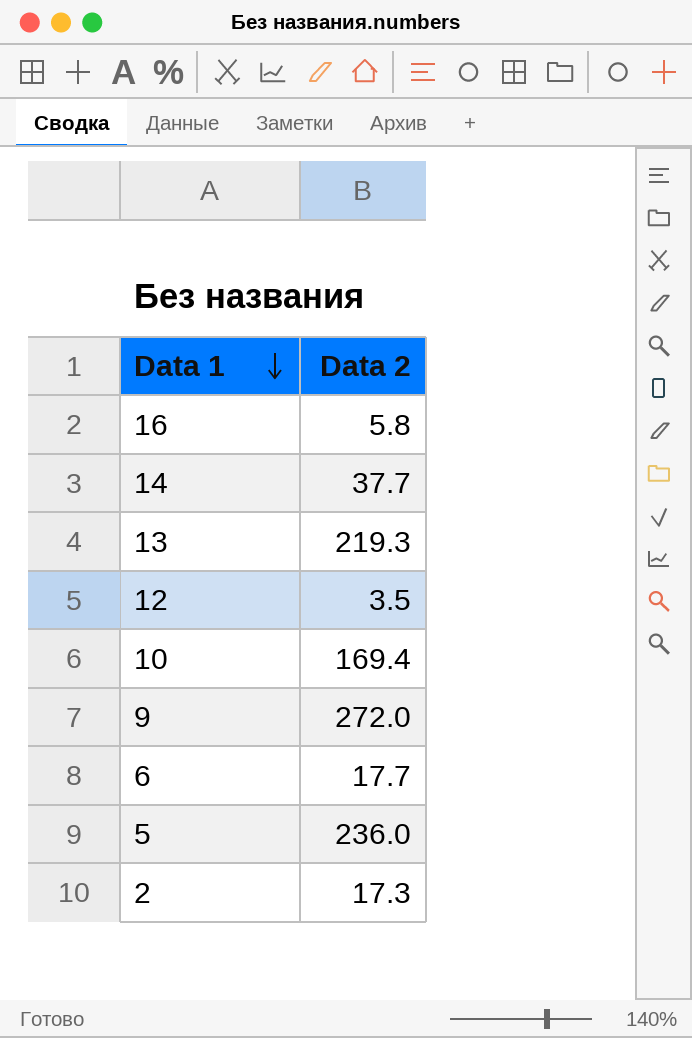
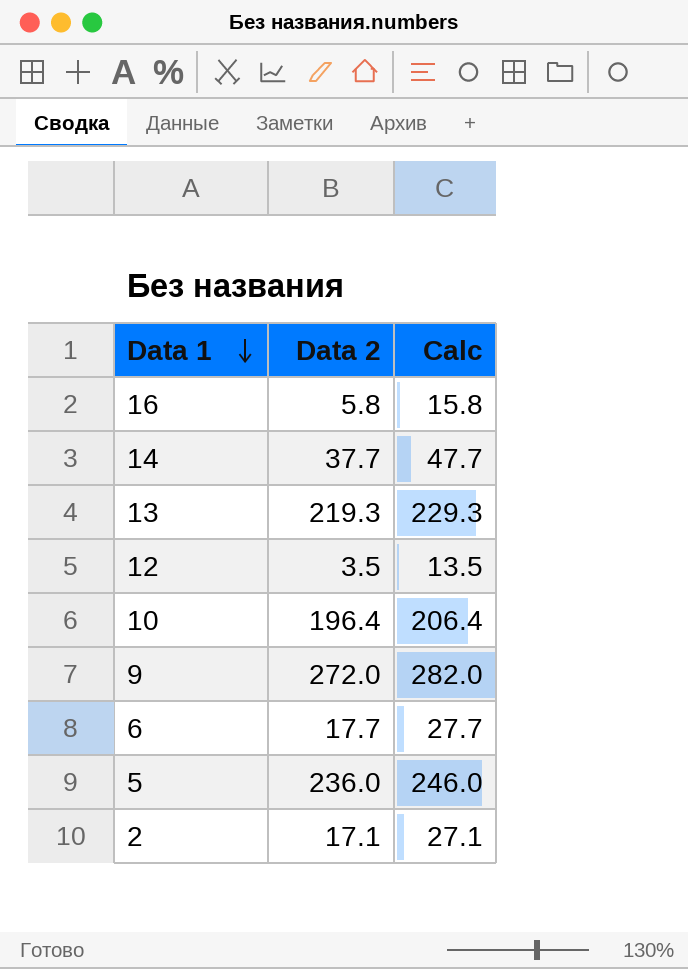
column Calc | formula: none -> [Data 2] + 10
10 | Data 2: 169.4 -> 196.4
2 | Data 2: 17.3 -> 17.1

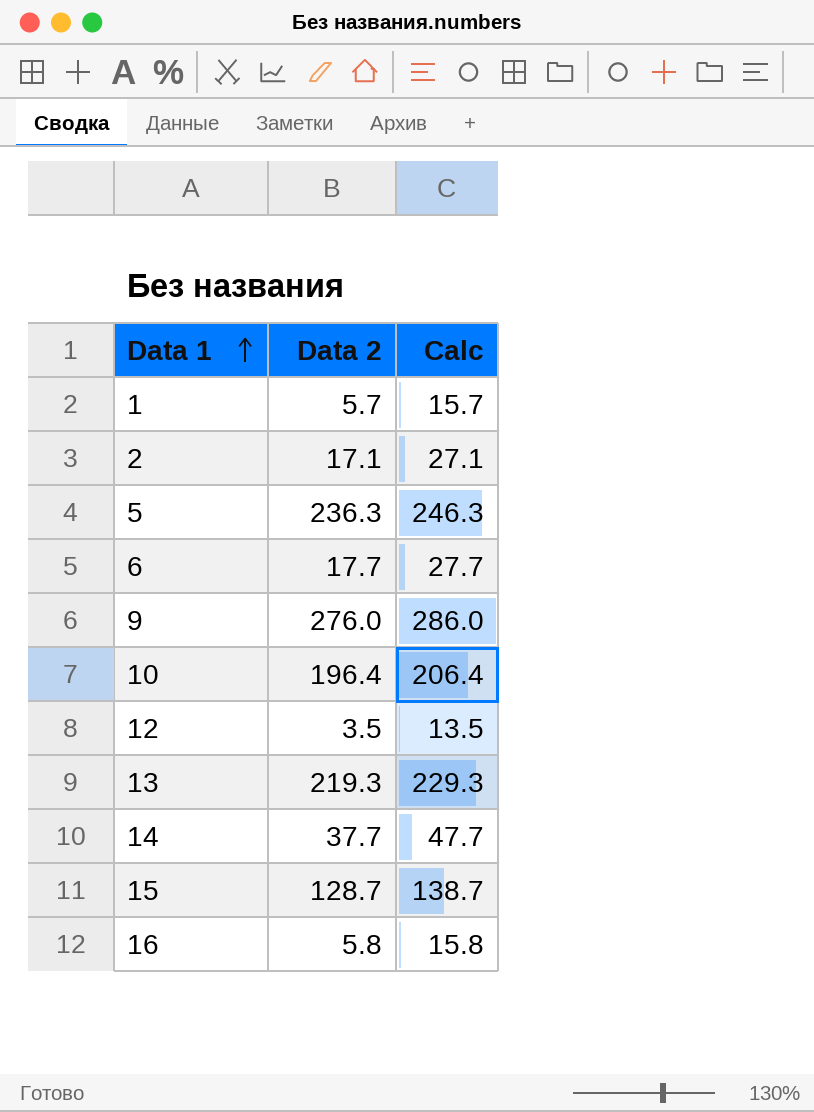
row order: Data 1 descending -> Data 1 ascending
row 1: none -> 5.7 | 15.7
5 | Data 2: 236.0 -> 236.3
5 | Calc: 246.0 -> 246.3
9 | Data 2: 272.0 -> 276.0
9 | Calc: 282.0 -> 286.0
row 15: none -> 128.7 | 138.7

